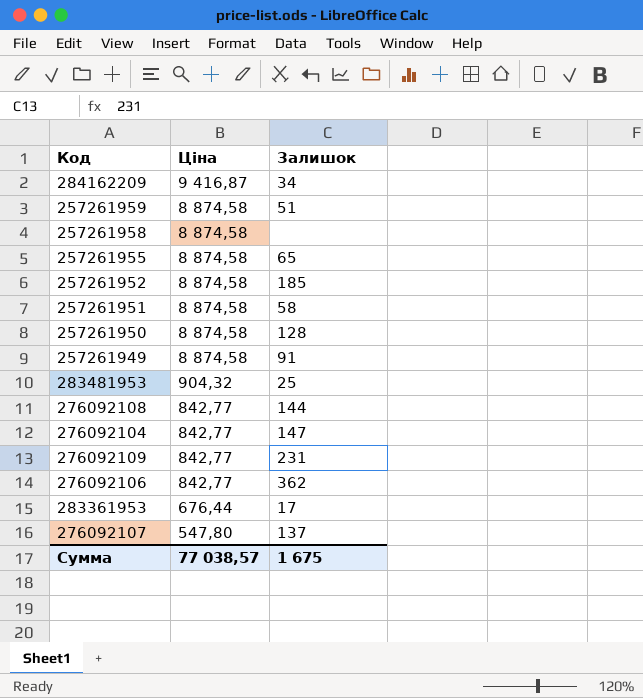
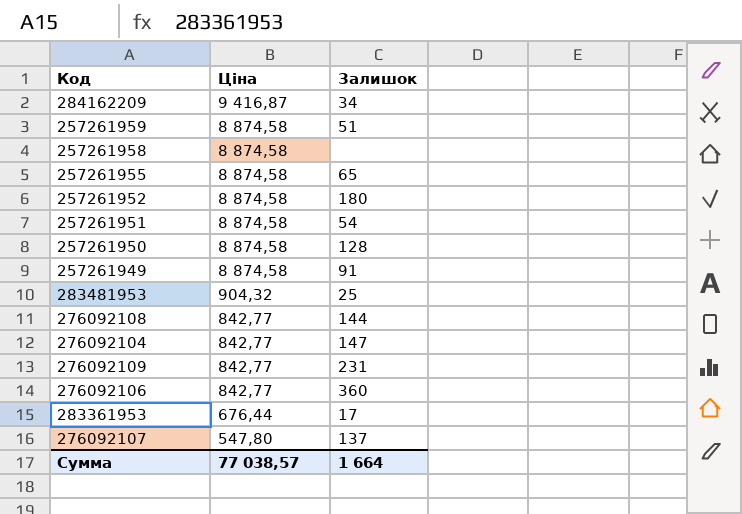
257261952 | Залишок: 185 -> 180
257261951 | Залишок: 58 -> 54
276092106 | Залишок: 362 -> 360
Сумма | Залишок: 1 675 -> 1 664

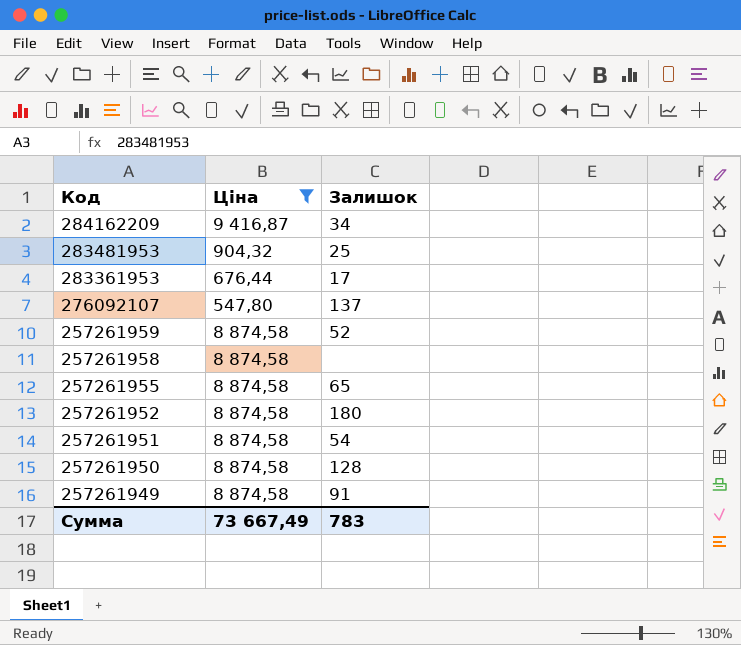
filter: none -> Ціна != 842,77
row order: Ціна descending -> Код descending
257261959 | Залишок: 51 -> 52
Сумма | Ціна: 77 038,57 -> 73 667,49
Сумма | Залишок: 1 664 -> 783

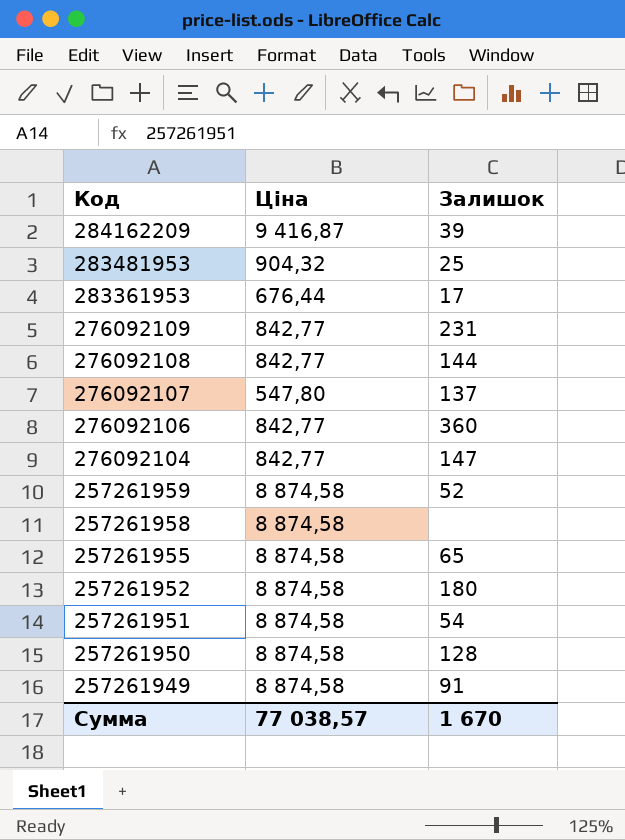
filter: Ціна != 842,77 -> none
284162209 | Залишок: 34 -> 39
Сумма | Ціна: 73 667,49 -> 77 038,57
Сумма | Залишок: 783 -> 1 670

